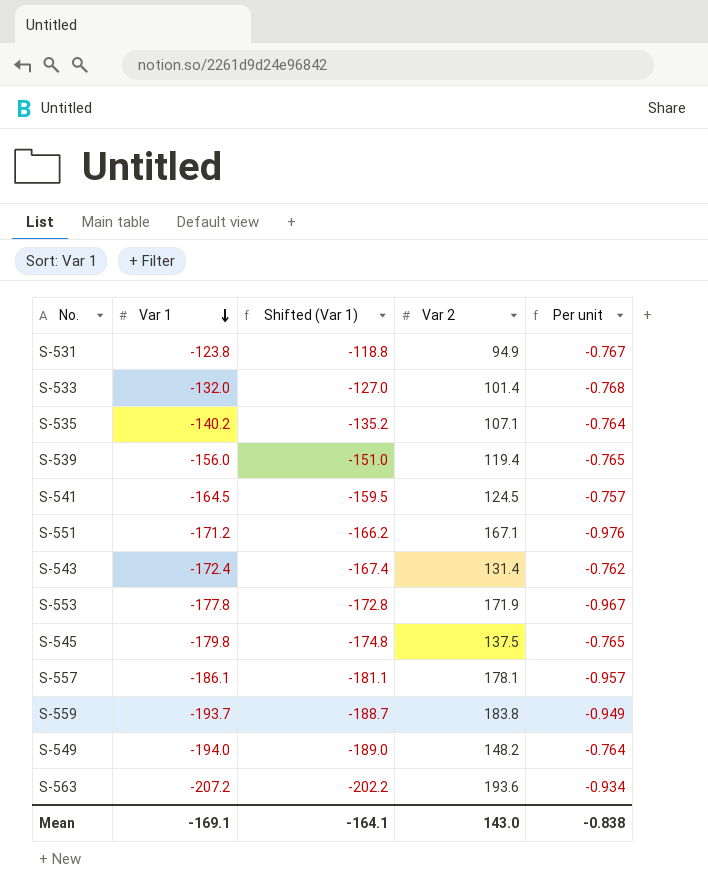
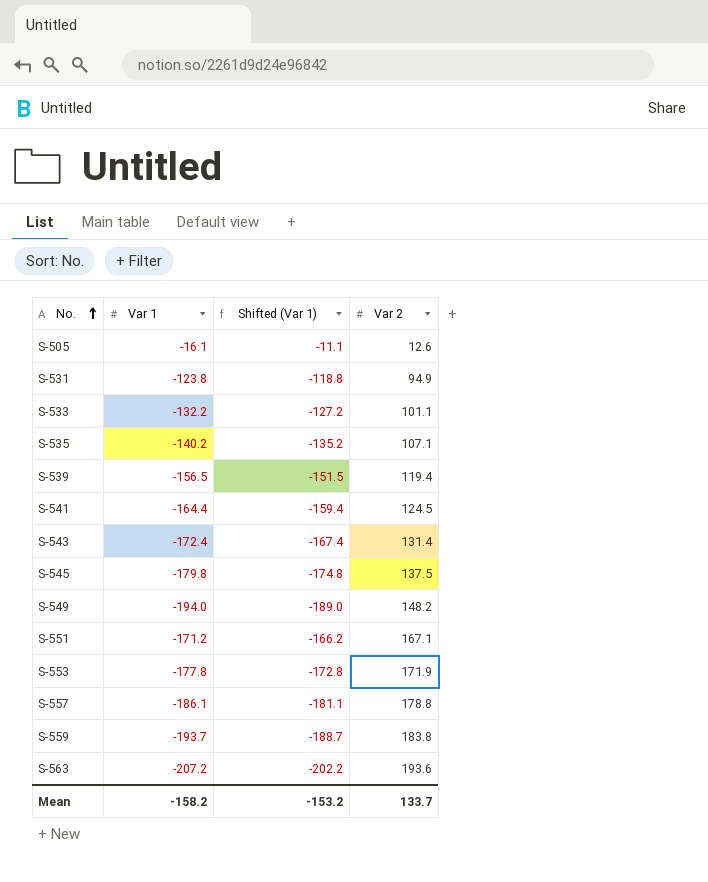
row order: Var 1 descending -> No. ascending
column Per unit | formula: [Var 2] / [Var 1] -> none
row S-505: none -> -16.1 | -11.1 | 12.6
S-533 | Var 1: -132.0 -> -132.2
S-533 | Shifted (Var 1): -127.0 -> -127.2
S-533 | Var 2: 101.4 -> 101.1
S-539 | Var 1: -156.0 -> -156.5
S-539 | Shifted (Var 1): -151.0 -> -151.5
S-541 | Var 1: -164.5 -> -164.4
S-541 | Shifted (Var 1): -159.5 -> -159.4
S-557 | Var 2: 178.1 -> 178.8
Mean | Var 1: -169.1 -> -158.2
Mean | Shifted (Var 1): -164.1 -> -153.2
Mean | Var 2: 143.0 -> 133.7

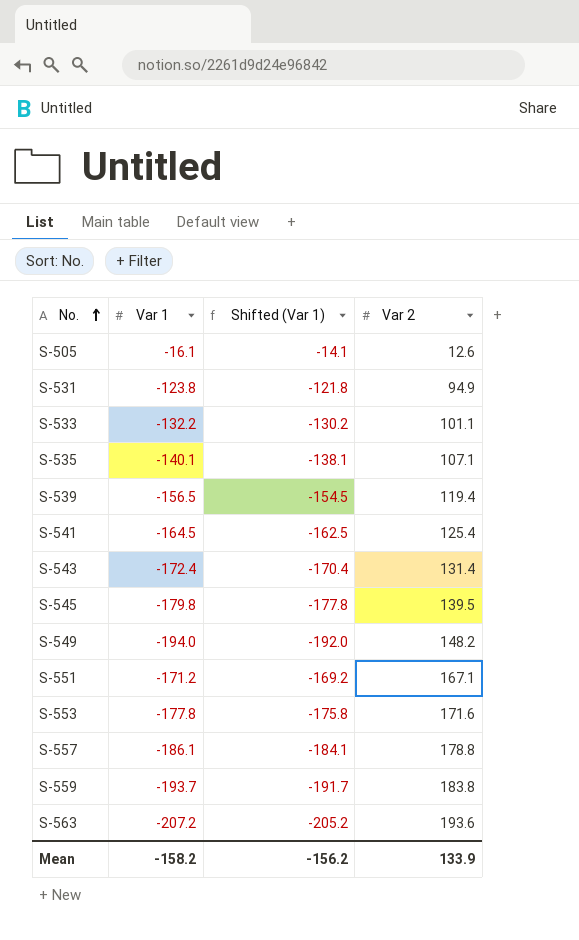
column Shifted (Var 1) | formula: [Var 1] + 5 -> [Var 1] + 2
S-535 | Var 1: -140.2 -> -140.1
S-541 | Var 1: -164.4 -> -164.5
S-541 | Var 2: 124.5 -> 125.4
S-545 | Var 2: 137.5 -> 139.5
S-553 | Var 2: 171.9 -> 171.6
Mean | Shifted (Var 1): -153.2 -> -156.2
Mean | Var 2: 133.7 -> 133.9

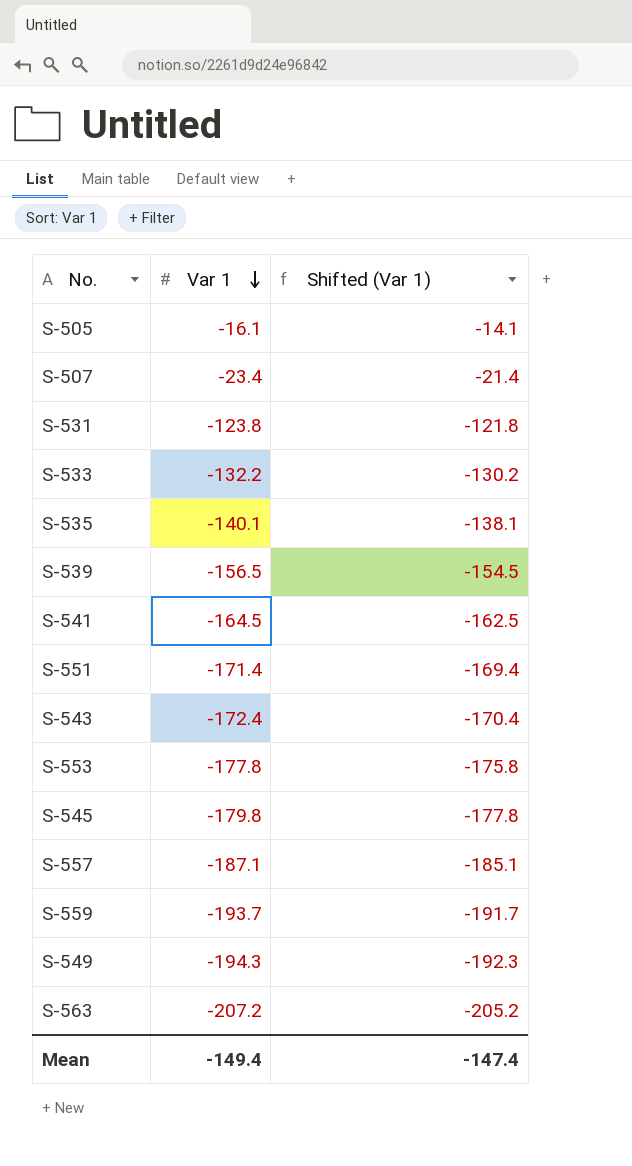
row order: No. ascending -> Var 1 descending
column Var 2 | position: 4 -> none
row S-507: none -> -23.4 | -21.4
S-551 | Var 1: -171.2 -> -171.4
S-551 | Shifted (Var 1): -169.2 -> -169.4
S-557 | Var 1: -186.1 -> -187.1
S-557 | Shifted (Var 1): -184.1 -> -185.1
S-549 | Var 1: -194.0 -> -194.3
S-549 | Shifted (Var 1): -192.0 -> -192.3
Mean | Var 1: -158.2 -> -149.4
Mean | Shifted (Var 1): -156.2 -> -147.4

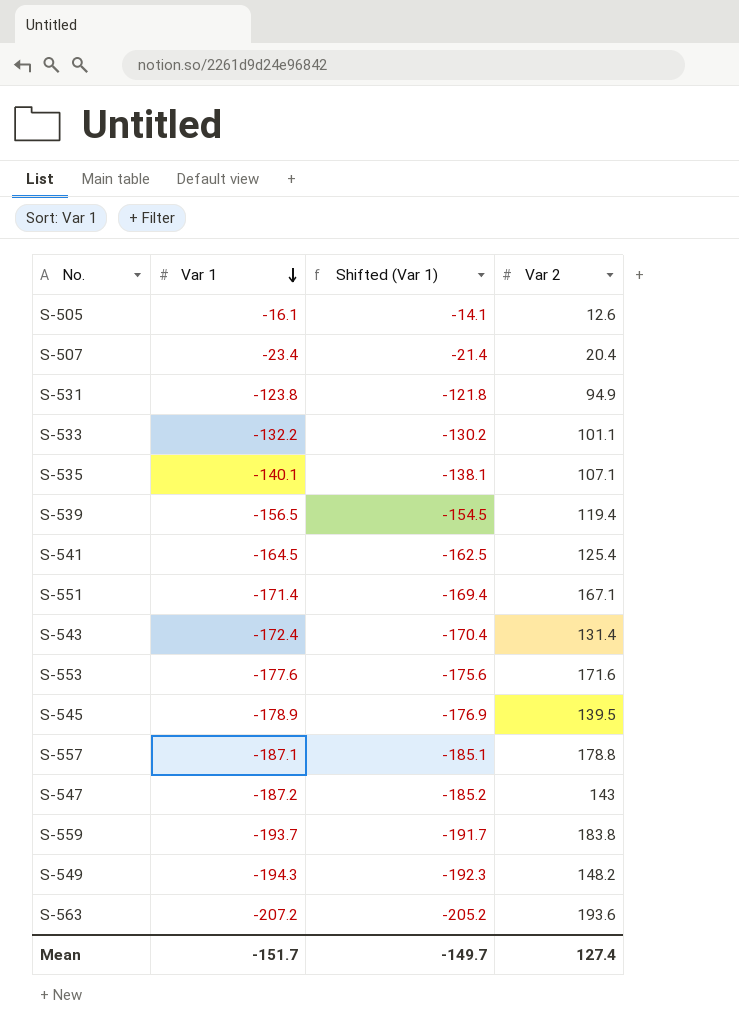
column Var 2 | position: none -> 4
S-553 | Var 1: -177.8 -> -177.6
S-553 | Shifted (Var 1): -175.8 -> -175.6
S-545 | Var 1: -179.8 -> -178.9
S-545 | Shifted (Var 1): -177.8 -> -176.9
row S-547: none -> -187.2 | -185.2 | 143
Mean | Var 1: -149.4 -> -151.7
Mean | Shifted (Var 1): -147.4 -> -149.7

